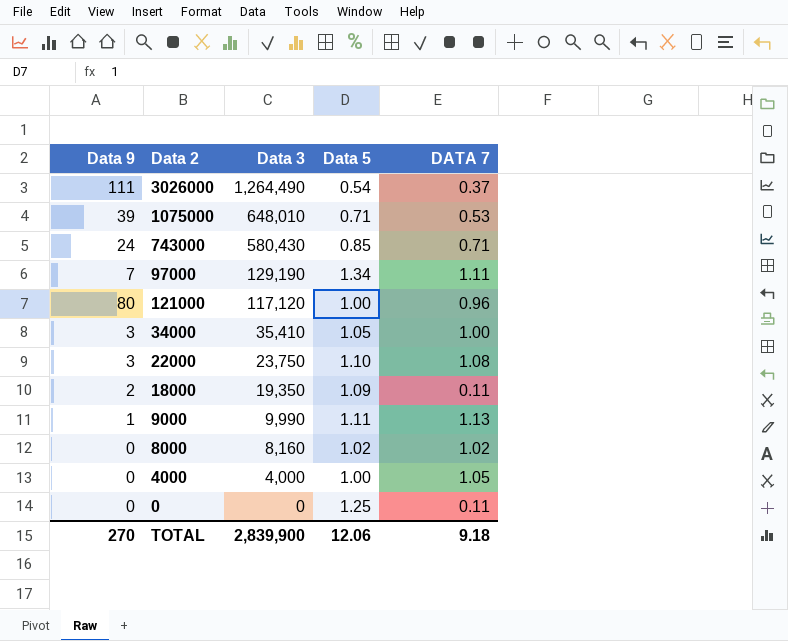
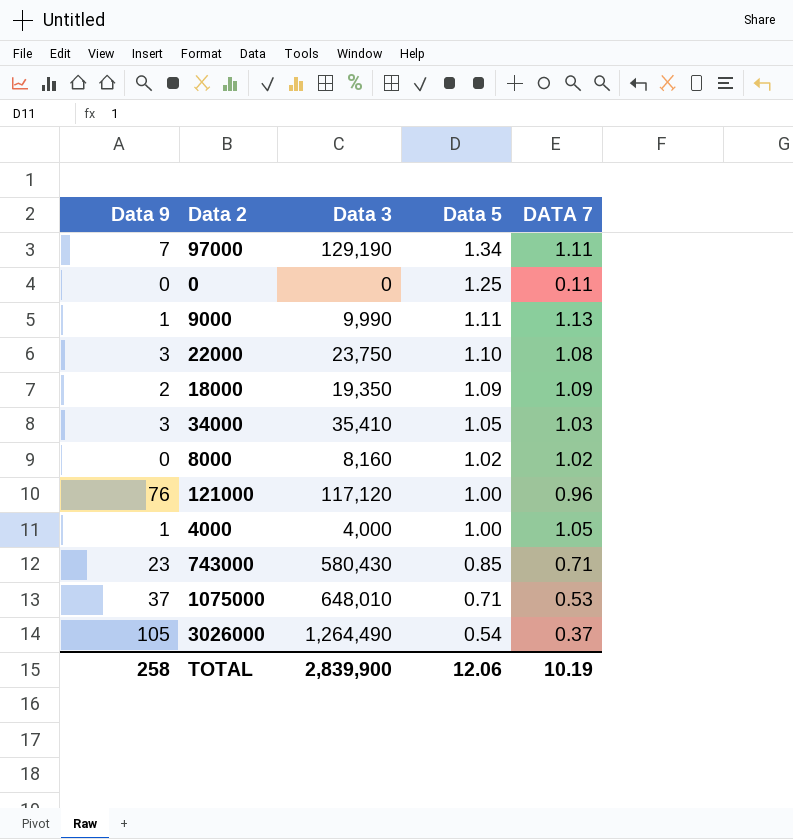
row order: Data 3 descending -> Data 5 descending
18000 | DATA 7: 0.11 -> 1.09
34000 | DATA 7: 1.00 -> 1.03
121000 | Data 9: 80 -> 76
4000 | Data 9: 0 -> 1
743000 | Data 9: 24 -> 23
1075000 | Data 9: 39 -> 37
3026000 | Data 9: 111 -> 105
TOTAL | Data 9: 270 -> 258
TOTAL | DATA 7: 9.18 -> 10.19

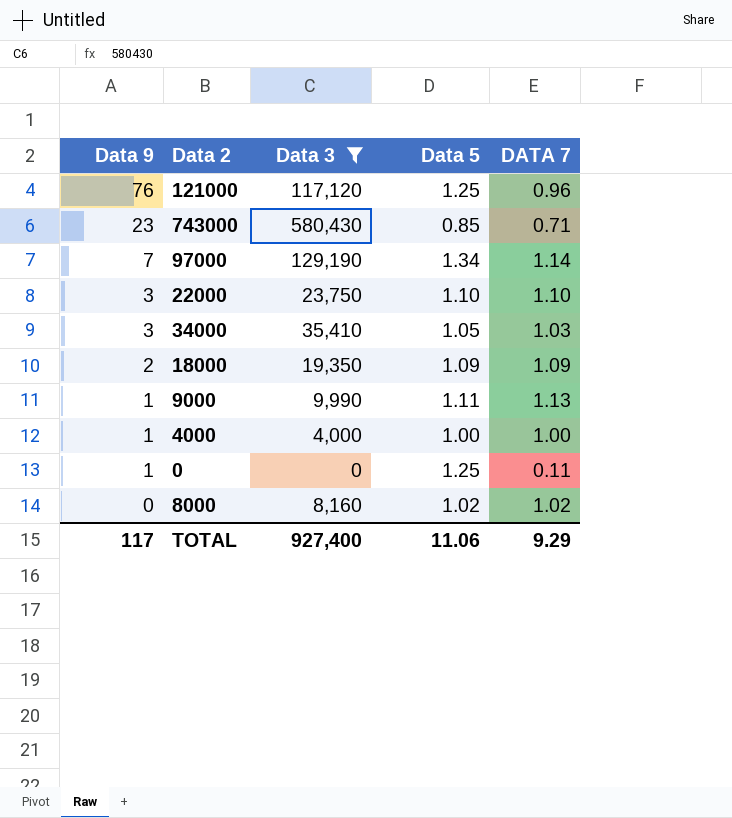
filter: none -> Data 3 <= 580,430
row order: Data 5 descending -> Data 9 descending
121000 | Data 5: 1.00 -> 1.25
97000 | DATA 7: 1.11 -> 1.14
22000 | DATA 7: 1.08 -> 1.10
4000 | DATA 7: 1.05 -> 1.00
0 | Data 9: 0 -> 1
TOTAL | Data 9: 258 -> 117
TOTAL | Data 3: 2,839,900 -> 927,400
TOTAL | Data 5: 12.06 -> 11.06
TOTAL | DATA 7: 10.19 -> 9.29

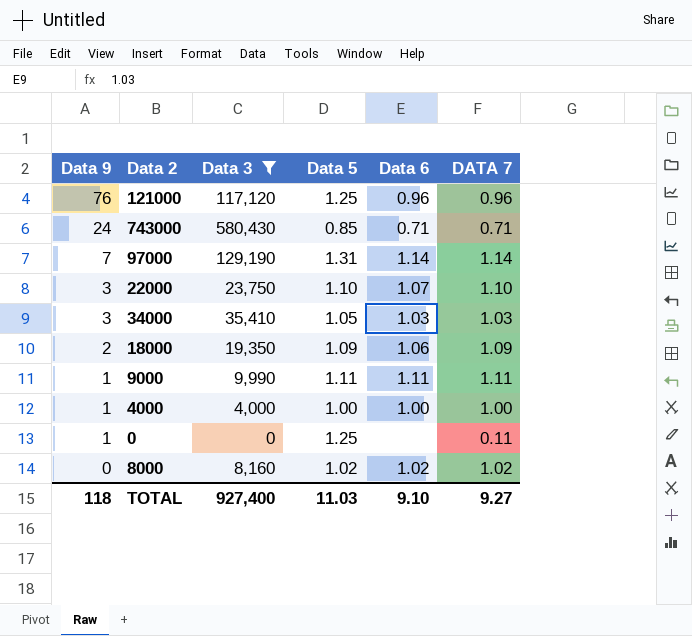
column Data 6 | position: none -> 5
743000 | Data 9: 23 -> 24
97000 | Data 5: 1.34 -> 1.31
9000 | DATA 7: 1.13 -> 1.11
TOTAL | Data 9: 117 -> 118
TOTAL | Data 5: 11.06 -> 11.03
TOTAL | DATA 7: 9.29 -> 9.27

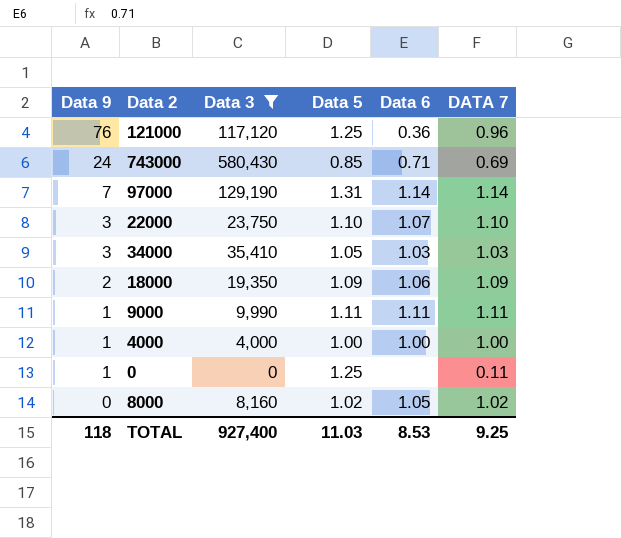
121000 | Data 6: 0.96 -> 0.36
743000 | DATA 7: 0.71 -> 0.69
8000 | Data 6: 1.02 -> 1.05
TOTAL | Data 6: 9.10 -> 8.53
TOTAL | DATA 7: 9.27 -> 9.25

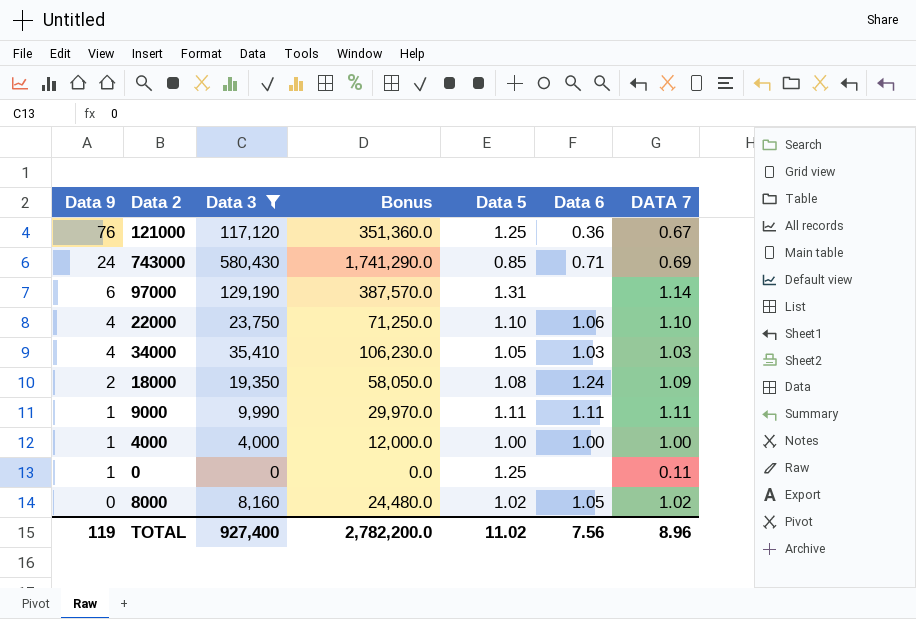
column Bonus | formula: none -> [Data 3] * 3
121000 | DATA 7: 0.96 -> 0.67
97000 | Data 9: 7 -> 6
97000 | Data 6: 1.14 -> none
22000 | Data 9: 3 -> 4
22000 | Data 6: 1.07 -> 1.06
34000 | Data 9: 3 -> 4
18000 | Data 5: 1.09 -> 1.08
18000 | Data 6: 1.06 -> 1.24
TOTAL | Data 9: 118 -> 119
TOTAL | Data 5: 11.03 -> 11.02
TOTAL | Data 6: 8.53 -> 7.56
TOTAL | DATA 7: 9.25 -> 8.96

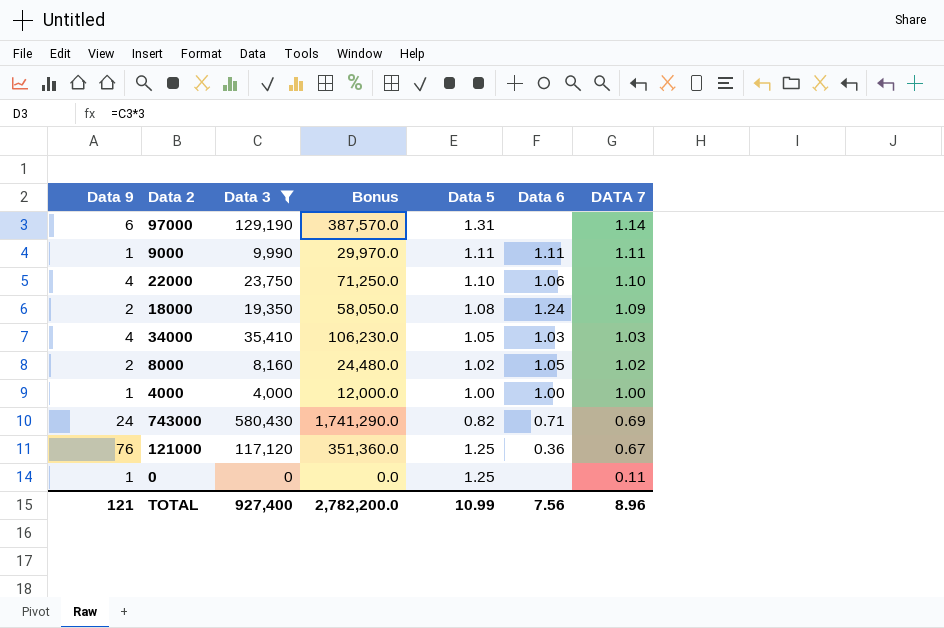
row order: Data 9 descending -> DATA 7 descending
8000 | Data 9: 0 -> 2
743000 | Data 5: 0.85 -> 0.82
TOTAL | Data 9: 119 -> 121
TOTAL | Data 5: 11.02 -> 10.99

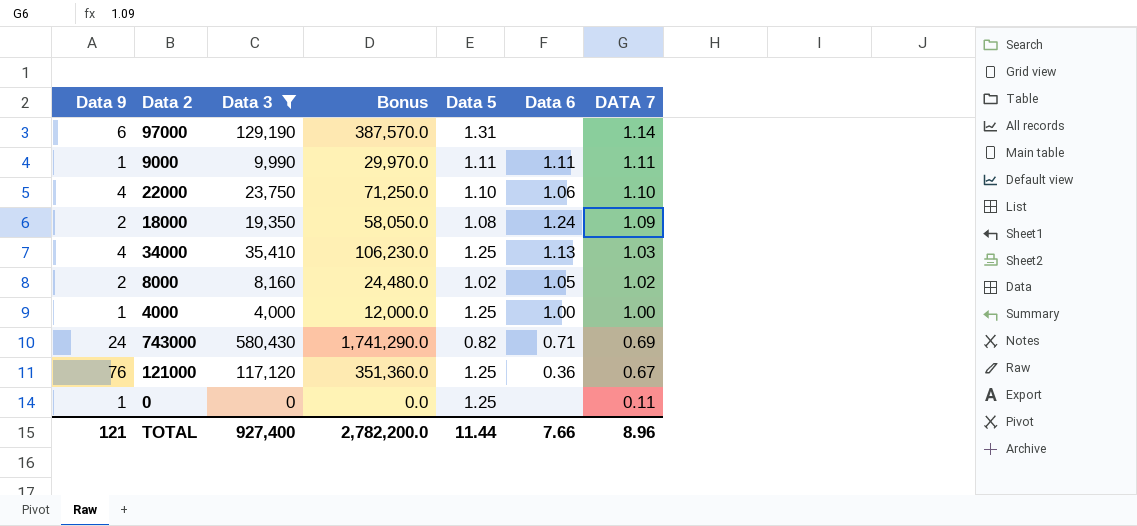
34000 | Data 5: 1.05 -> 1.25
34000 | Data 6: 1.03 -> 1.13
4000 | Data 5: 1.00 -> 1.25
TOTAL | Data 5: 10.99 -> 11.44
TOTAL | Data 6: 7.56 -> 7.66

